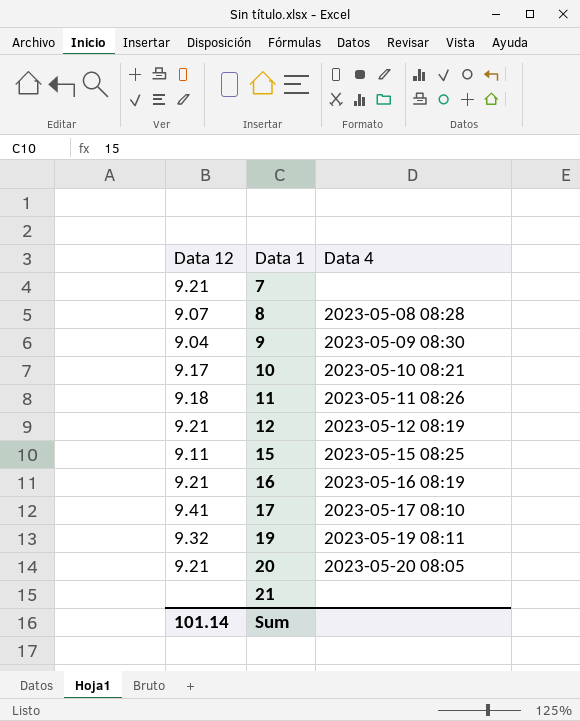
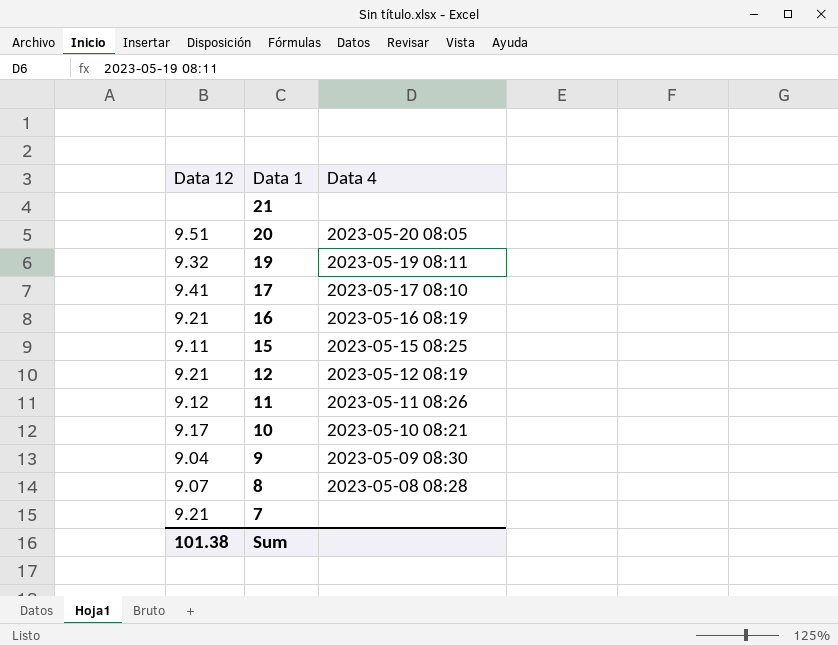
row order: Data 1 ascending -> Data 1 descending
20 | Data 12: 9.21 -> 9.51
11 | Data 12: 9.18 -> 9.12
Sum | Data 12: 101.14 -> 101.38

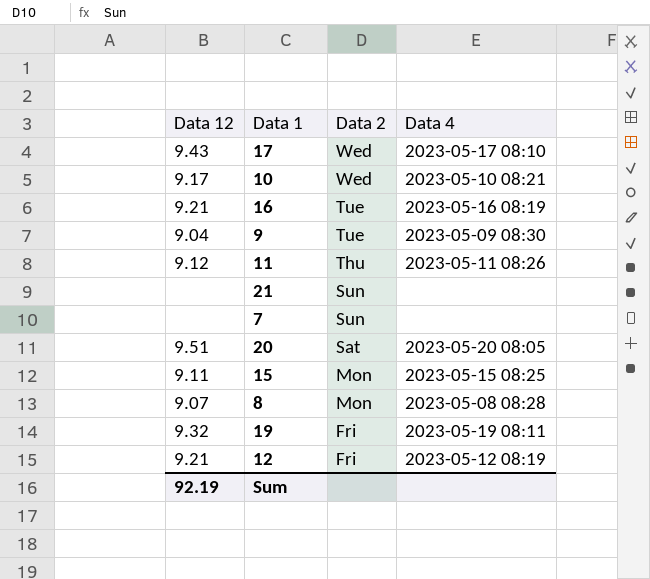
row order: Data 1 descending -> Data 2 descending
column Data 2 | position: none -> 3
17 | Data 12: 9.41 -> 9.43
7 | Data 12: 9.21 -> none
Sum | Data 12: 101.38 -> 92.19

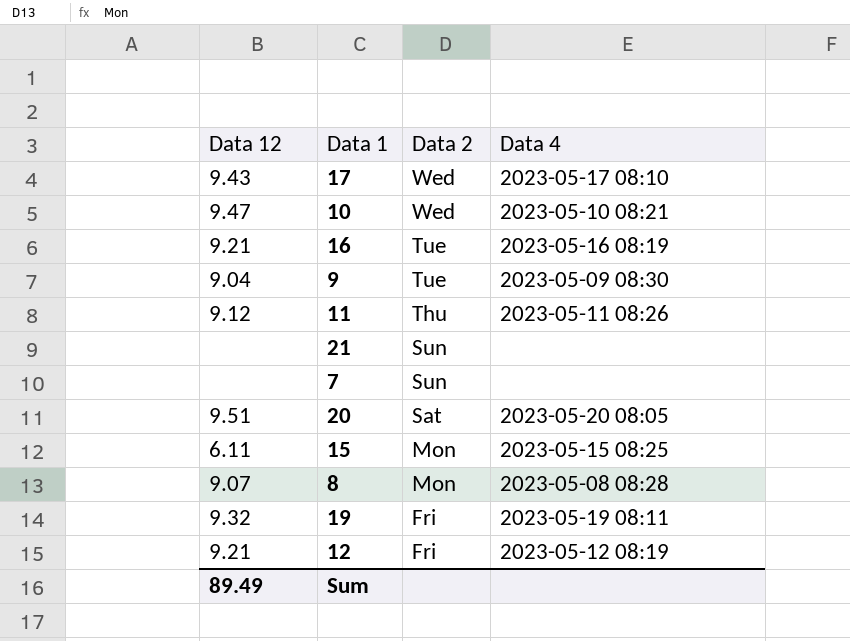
10 | Data 12: 9.17 -> 9.47
15 | Data 12: 9.11 -> 6.11
Sum | Data 12: 92.19 -> 89.49

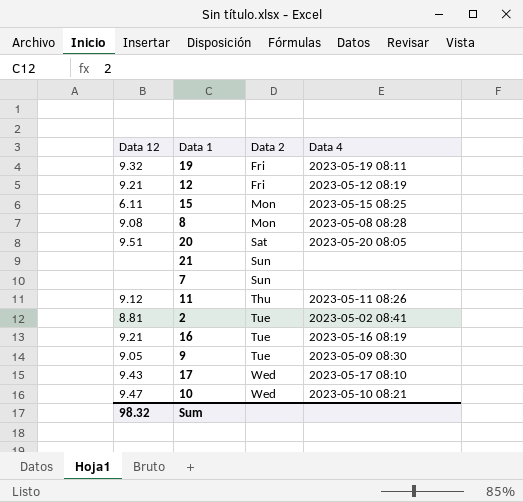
row order: Data 2 descending -> Data 2 ascending
8 | Data 12: 9.07 -> 9.08
row 2: none -> 8.81 | Tue | 2023-05-02 08:41
9 | Data 12: 9.04 -> 9.05
Sum | Data 12: 89.49 -> 98.32

